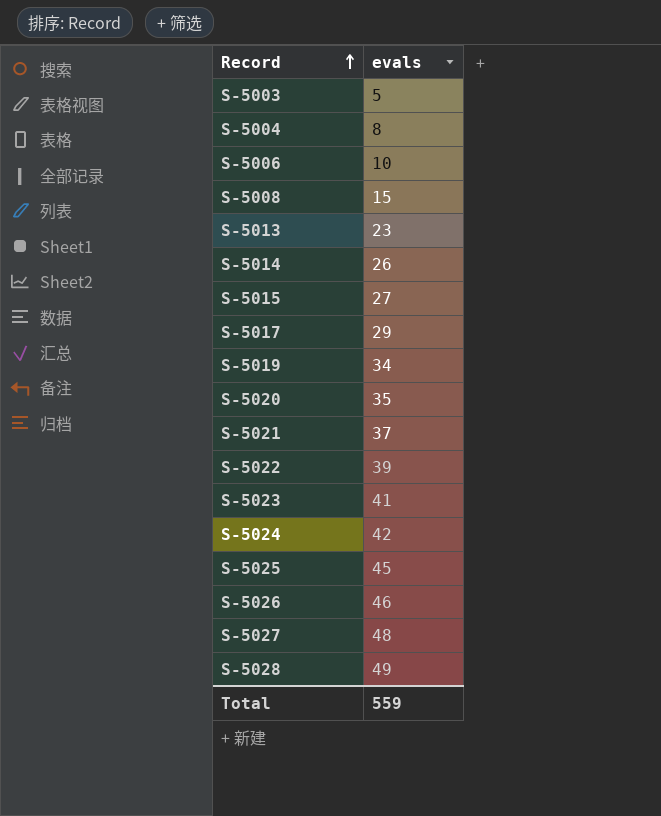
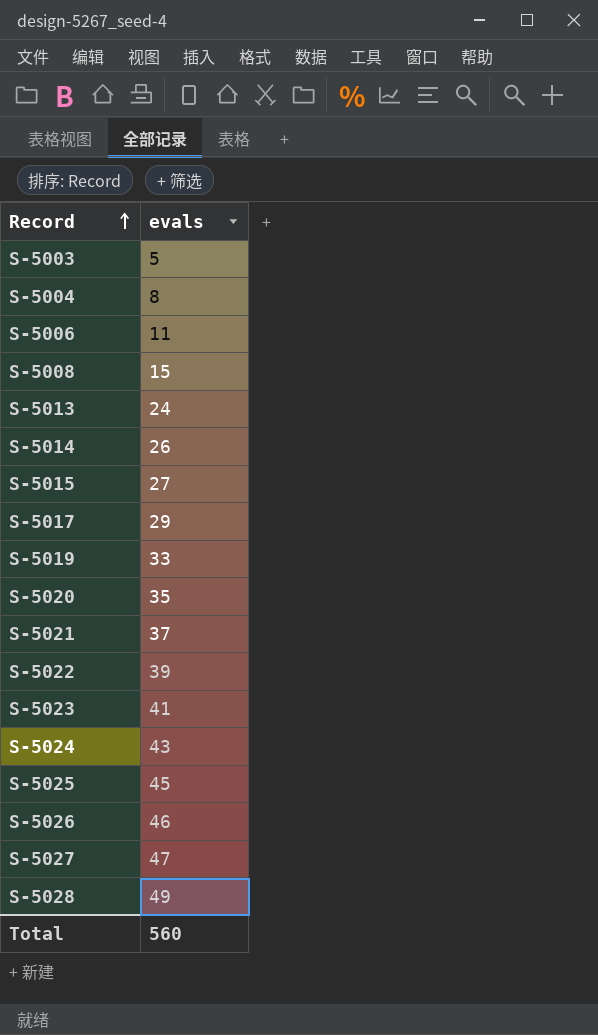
S-5006 | evals: 10 -> 11
S-5013 | evals: 23 -> 24
S-5019 | evals: 34 -> 33
S-5024 | evals: 42 -> 43
S-5027 | evals: 48 -> 47
Total | evals: 559 -> 560

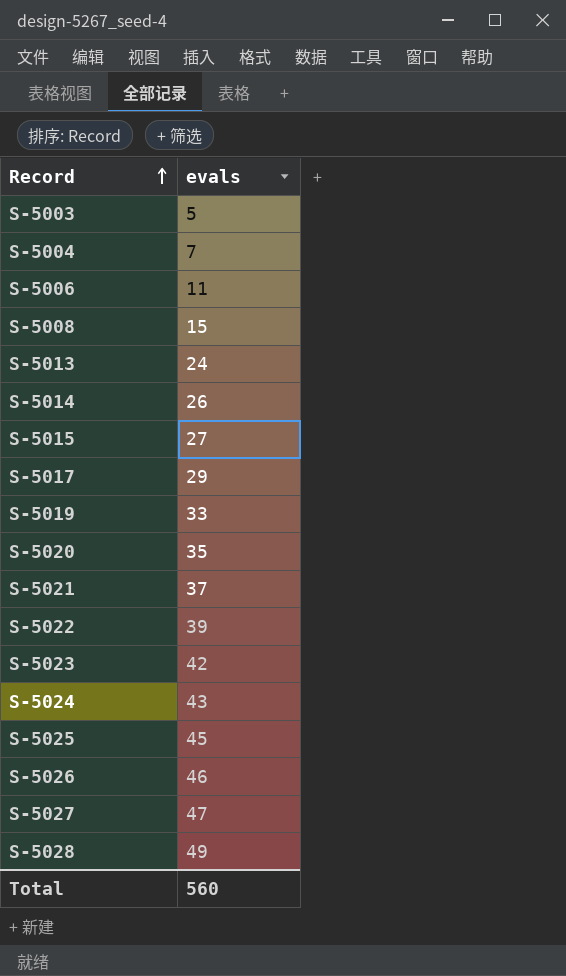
S-5004 | evals: 8 -> 7
S-5023 | evals: 41 -> 42

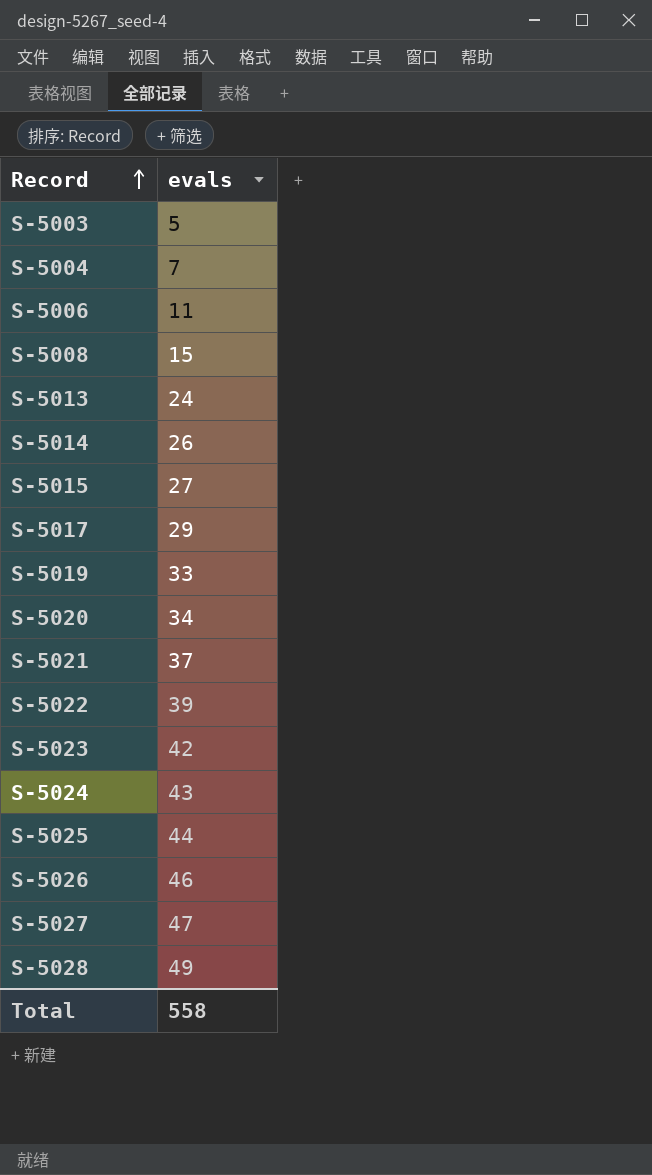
S-5020 | evals: 35 -> 34
S-5025 | evals: 45 -> 44
Total | evals: 560 -> 558

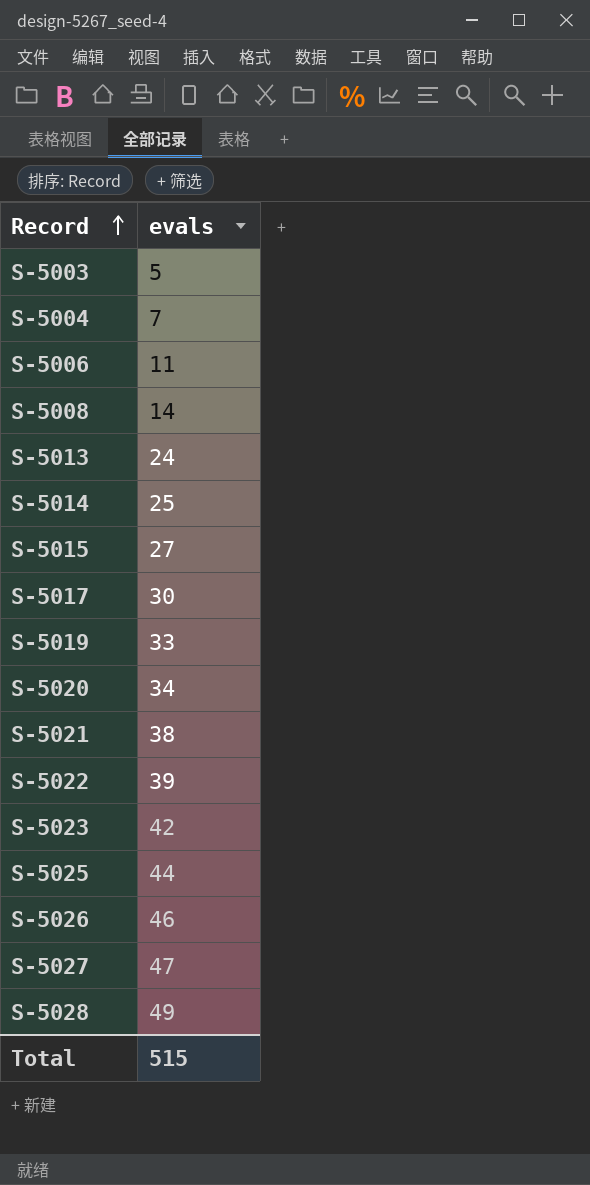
row S-5024: 43 -> none
S-5008 | evals: 15 -> 14
S-5014 | evals: 26 -> 25
S-5017 | evals: 29 -> 30
S-5021 | evals: 37 -> 38
Total | evals: 558 -> 515

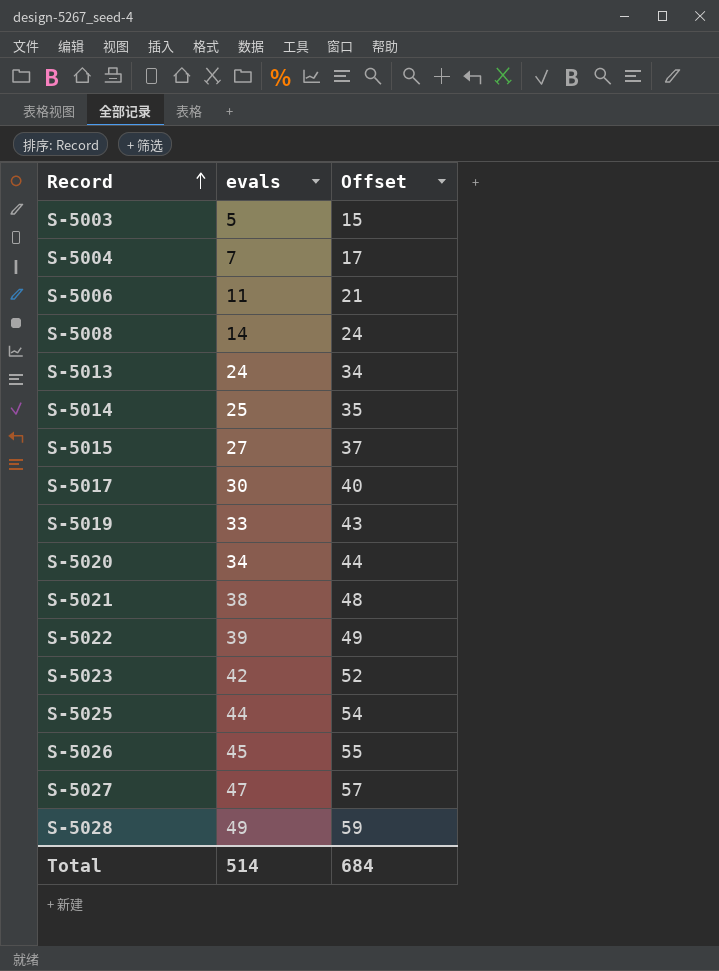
column Offset | formula: none -> [evals] + 10
S-5026 | evals: 46 -> 45
Total | evals: 515 -> 514

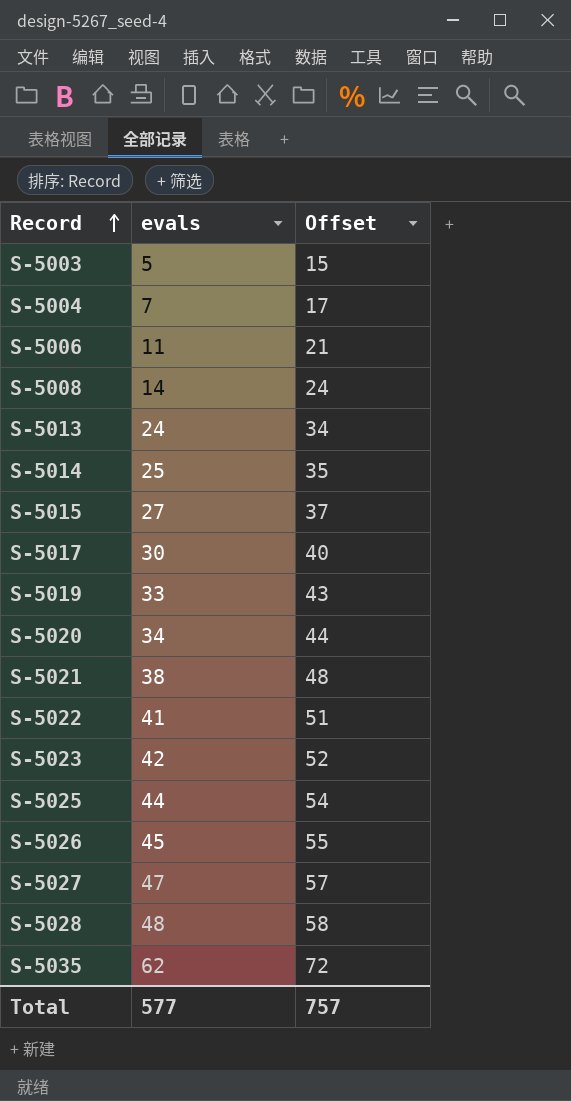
S-5022 | evals: 39 -> 41
S-5022 | Offset: 49 -> 51
S-5028 | evals: 49 -> 48
S-5028 | Offset: 59 -> 58
row S-5035: none -> 62 | 72
Total | evals: 514 -> 577
Total | Offset: 684 -> 757

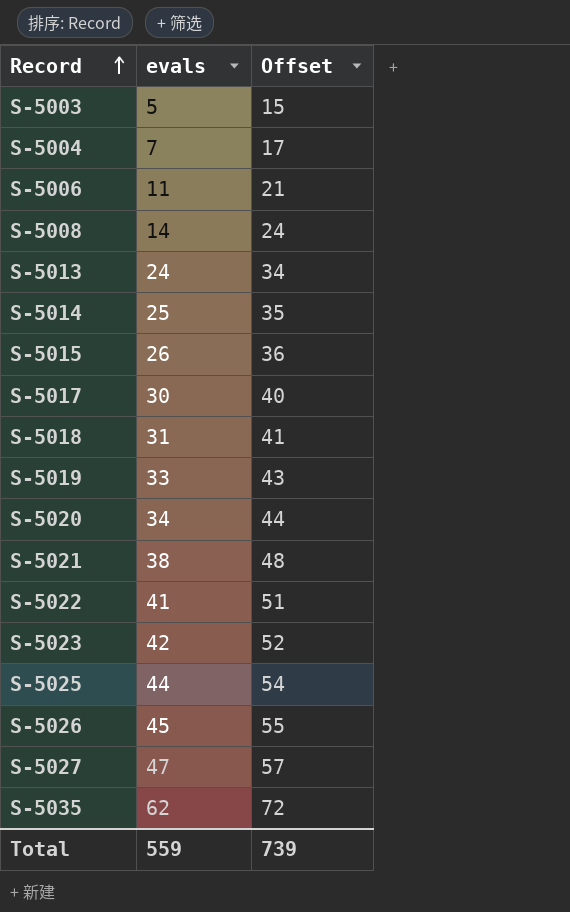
row S-5028: 48 | 58 -> none
S-5015 | evals: 27 -> 26
S-5015 | Offset: 37 -> 36
row S-5018: none -> 31 | 41
Total | evals: 577 -> 559
Total | Offset: 757 -> 739

